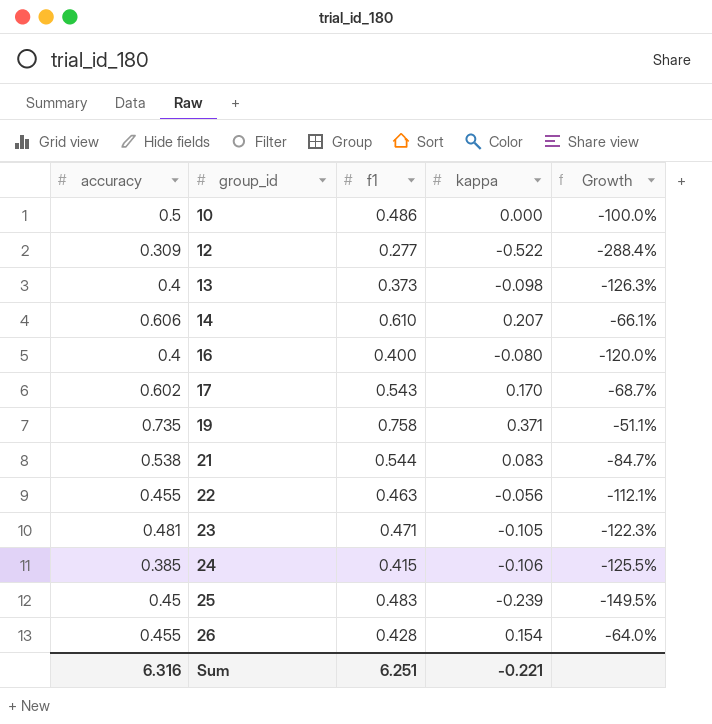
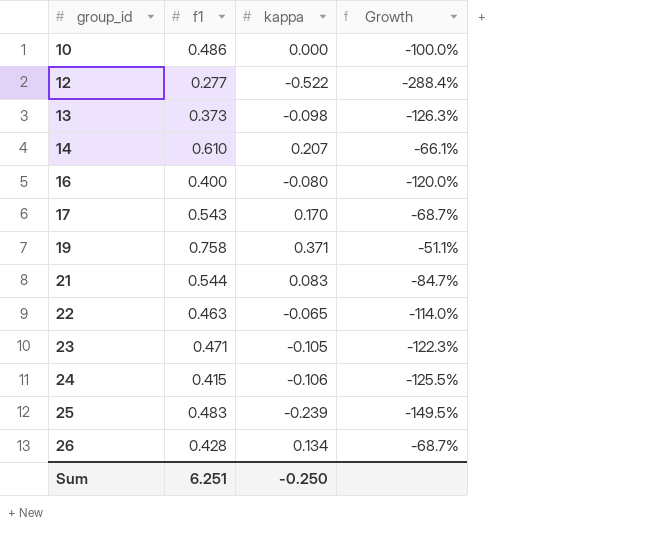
column accuracy | position: 1 -> none
22 | kappa: -0.056 -> -0.065
22 | Growth: -112.1% -> -114.0%
26 | kappa: 0.154 -> 0.134
26 | Growth: -64.0% -> -68.7%
Sum | kappa: -0.221 -> -0.250

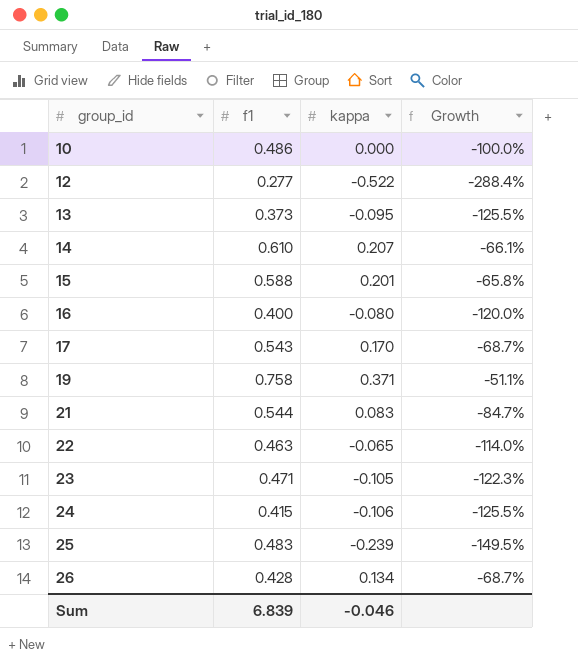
13 | kappa: -0.098 -> -0.095
13 | Growth: -126.3% -> -125.5%
row 15: none -> 0.588 | 0.201 | -65.8%
Sum | f1: 6.251 -> 6.839
Sum | kappa: -0.250 -> -0.046

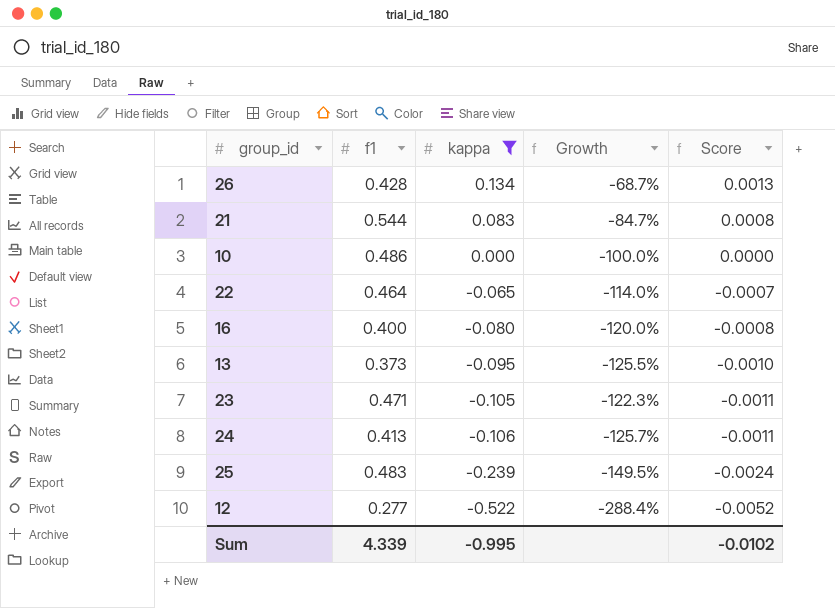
filter: none -> kappa <= 0.134
row order: group_id ascending -> kappa descending
column Score | formula: none -> [kappa] * 0.01
22 | f1: 0.463 -> 0.464
24 | f1: 0.415 -> 0.413
24 | Growth: -125.5% -> -125.7%
Sum | f1: 6.839 -> 4.339
Sum | kappa: -0.046 -> -0.995

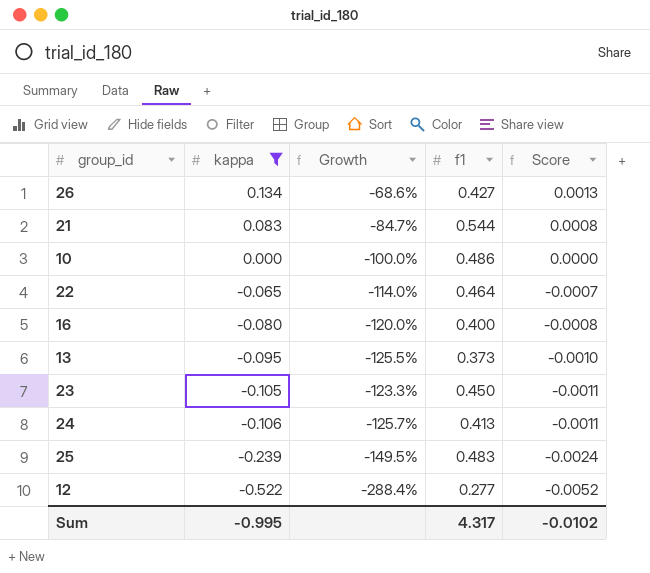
column f1 | position: 2 -> 4
26 | Growth: -68.7% -> -68.6%
26 | f1: 0.428 -> 0.427
23 | Growth: -122.3% -> -123.3%
23 | f1: 0.471 -> 0.450
Sum | f1: 4.339 -> 4.317

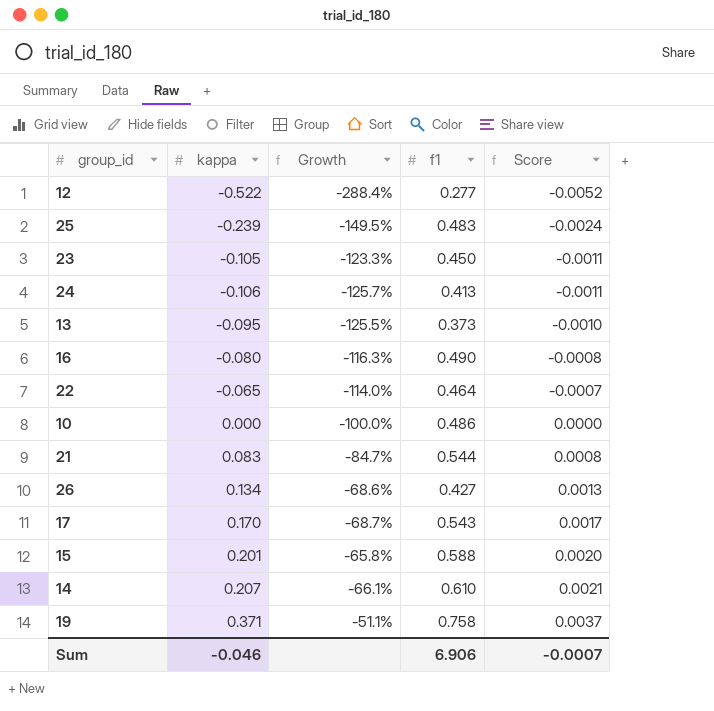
filter: kappa <= 0.134 -> none
row order: kappa descending -> Score ascending
16 | Growth: -120.0% -> -116.3%
16 | f1: 0.400 -> 0.490
Sum | kappa: -0.995 -> -0.046
Sum | f1: 4.317 -> 6.906
Sum | Score: -0.0102 -> -0.0007

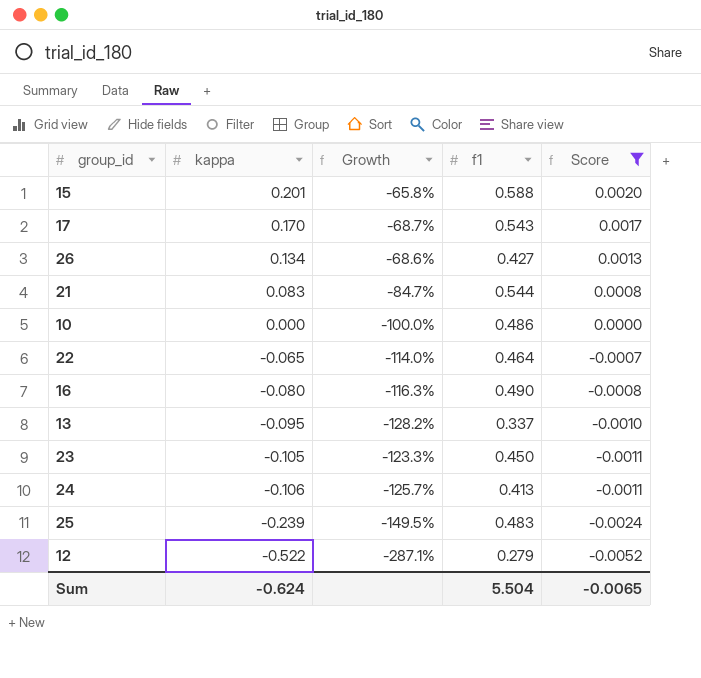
filter: none -> Score <= 0.0020
row order: Score ascending -> kappa descending
13 | Growth: -125.5% -> -128.2%
13 | f1: 0.373 -> 0.337
12 | Growth: -288.4% -> -287.1%
12 | f1: 0.277 -> 0.279
Sum | kappa: -0.046 -> -0.624
Sum | f1: 6.906 -> 5.504
Sum | Score: -0.0007 -> -0.0065

